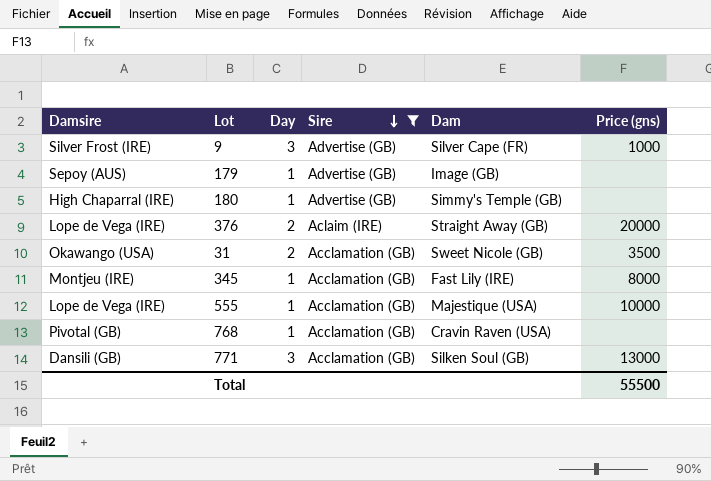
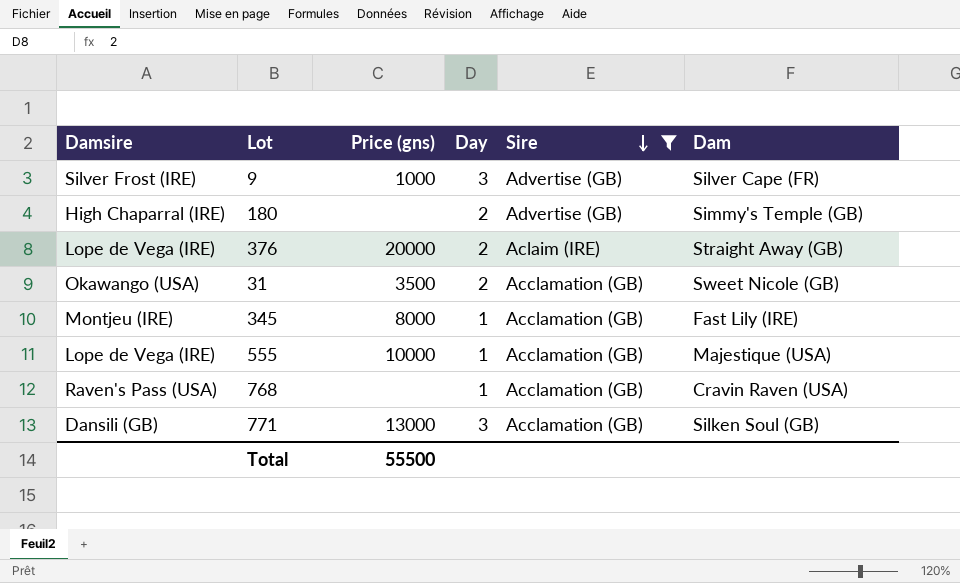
column Price (gns) | position: 6 -> 3
row 179: Sepoy (AUS) | 1 | Advertise (GB) | Image (GB) | none -> none
180 | Day: 1 -> 2
768 | Damsire: Pivotal (GB) -> Raven's Pass (USA)

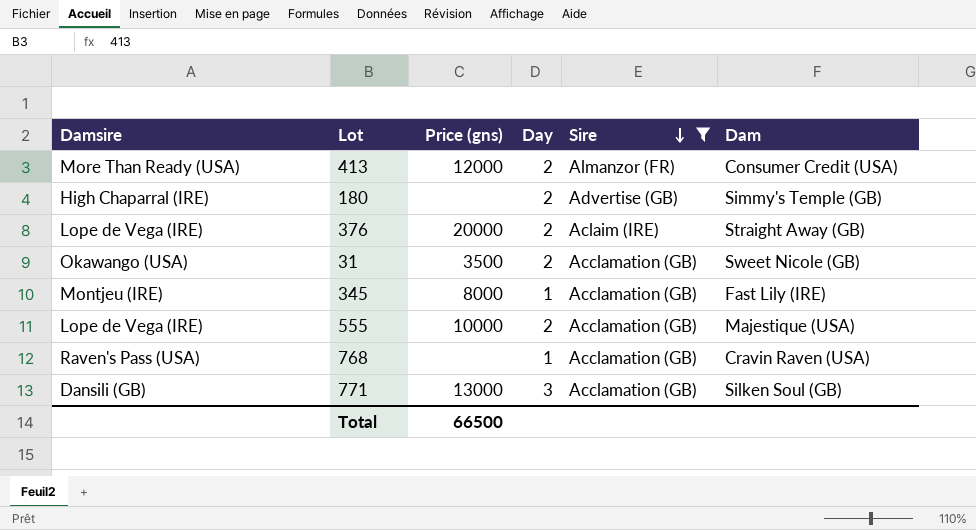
row 9: Silver Frost (IRE) | 1000 | 3 | Advertise (GB) | Silver Cape (FR) -> none
row 413: none -> More Than Ready (USA) | 12000 | 2 | Almanzor (FR) | Consumer Credit (USA)
555 | Day: 1 -> 2
Total | Price (gns): 55500 -> 66500

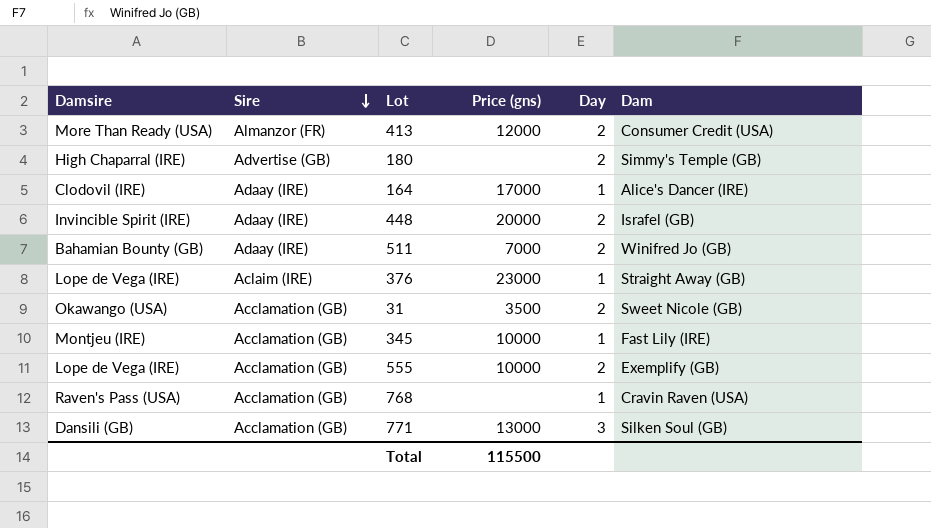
filter: Sire != Adaay (IRE) -> none
column Sire | position: 5 -> 2
376 | Price (gns): 20000 -> 23000
376 | Day: 2 -> 1
345 | Price (gns): 8000 -> 10000
555 | Dam: Majestique (USA) -> Exemplify (GB)
Total | Price (gns): 66500 -> 115500

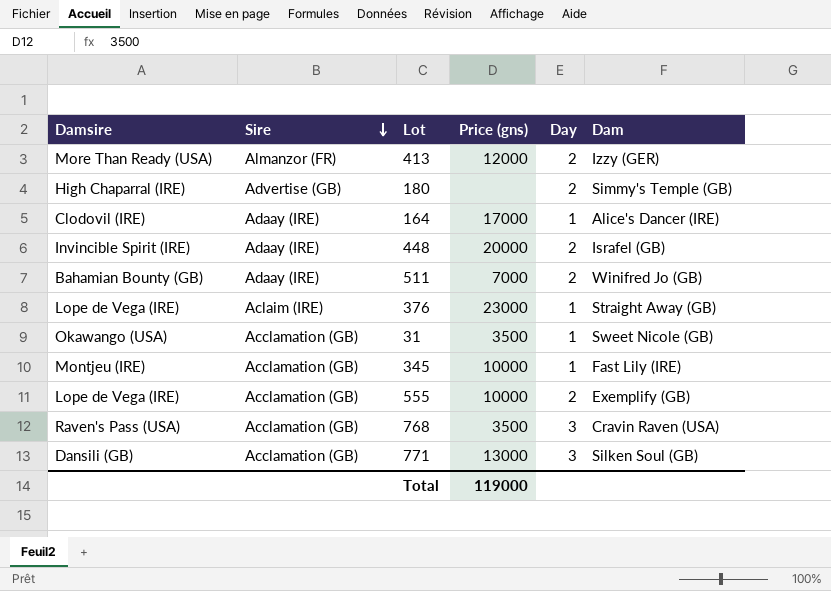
413 | Dam: Consumer Credit (USA) -> Izzy (GER)
31 | Day: 2 -> 1
768 | Price (gns): none -> 3500
768 | Day: 1 -> 3
Total | Price (gns): 115500 -> 119000

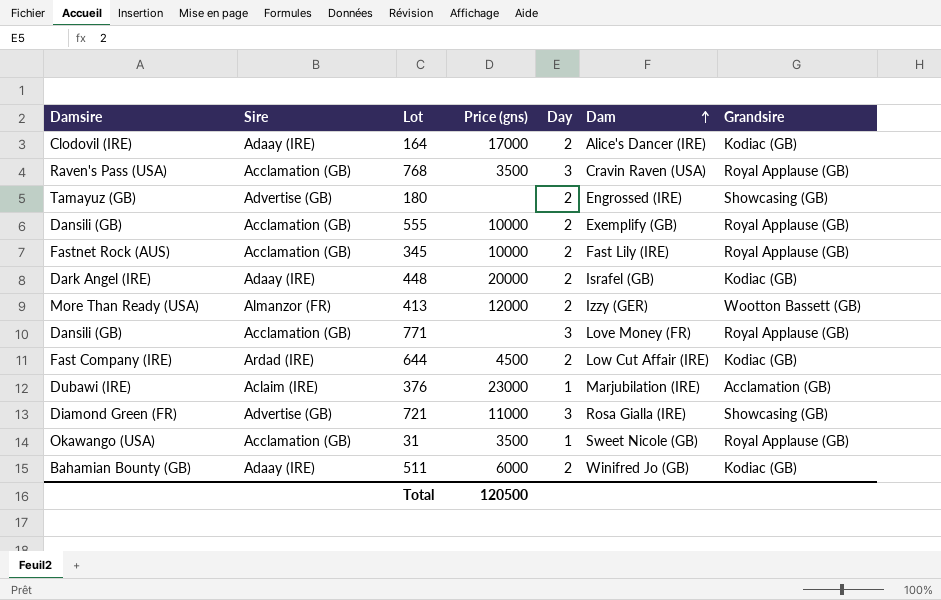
row order: Sire descending -> Dam ascending
column Grandsire | position: none -> 7
164 | Day: 1 -> 2
180 | Damsire: High Chaparral (IRE) -> Tamayuz (GB)
180 | Dam: Simmy's Temple (GB) -> Engrossed (IRE)
555 | Damsire: Lope de Vega (IRE) -> Dansili (GB)
345 | Damsire: Montjeu (IRE) -> Fastnet Rock (AUS)
345 | Day: 1 -> 2
448 | Damsire: Invincible Spirit (IRE) -> Dark Angel (IRE)
771 | Price (gns): 13000 -> none
771 | Dam: Silken Soul (GB) -> Love Money (FR)
row 644: none -> Fast Company (IRE) | Ardad (IRE) | 4500 | 2 | Low Cut Affair (IRE) | Kodiac (GB)
376 | Damsire: Lope de Vega (IRE) -> Dubawi (IRE)
376 | Dam: Straight Away (GB) -> Marjubilation (IRE)
row 721: none -> Diamond Green (FR) | Advertise (GB) | 11000 | 3 | Rosa Gialla (IRE) | Showcasing (GB)
511 | Price (gns): 7000 -> 6000
Total | Price (gns): 119000 -> 120500

